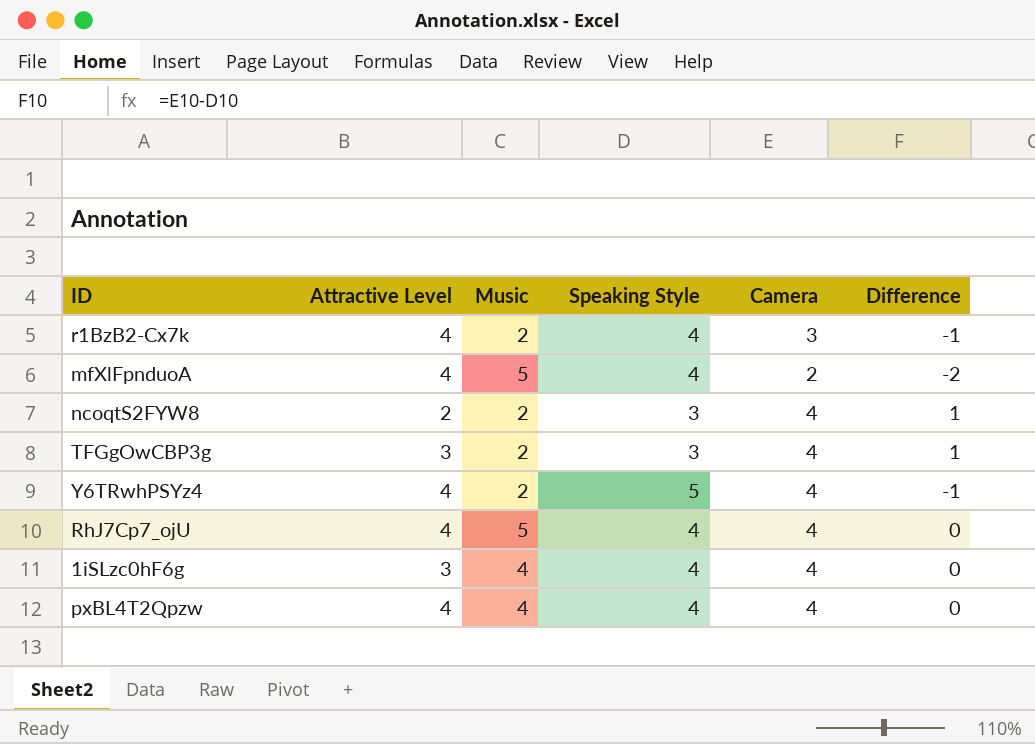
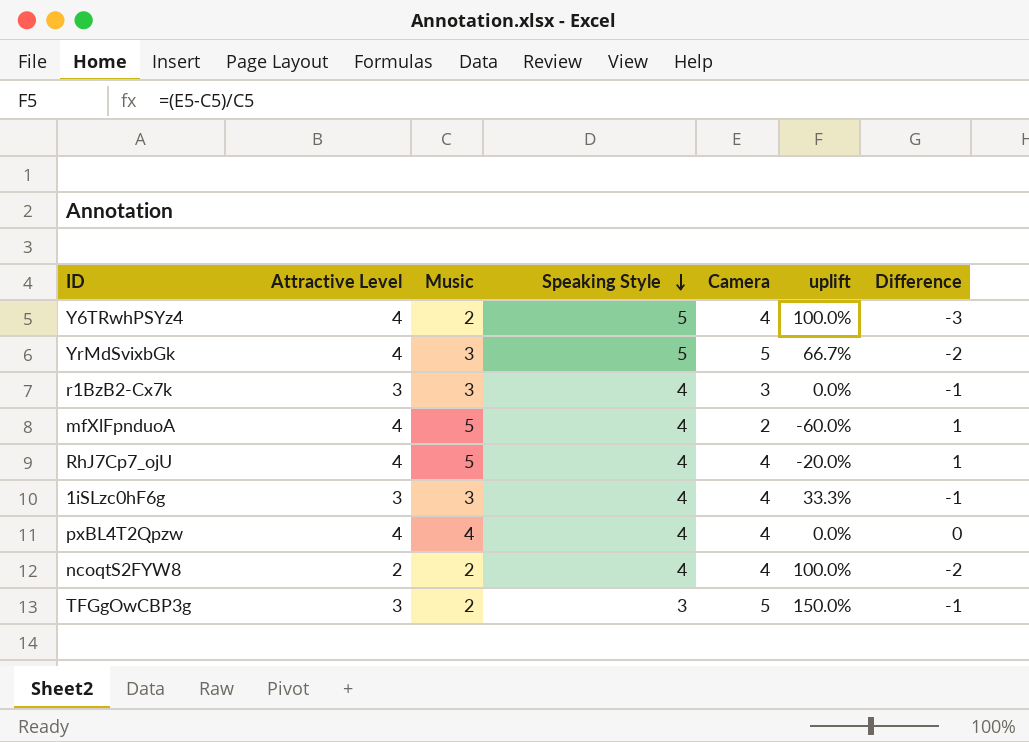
row order: none -> Speaking Style descending
column uplift | formula: none -> ([Camera] - [Music]) / [Music]
column Difference | formula: [Camera] - [Speaking Style] -> [Music] - [Speaking Style]
row YrMdSvixbGk: none -> 4 | 3 | 5 | 5 | 66.7% | -2
r1BzB2-Cx7k | Attractive Level: 4 -> 3
r1BzB2-Cx7k | Music: 2 -> 3
1iSLzc0hF6g | Music: 4 -> 3
ncoqtS2FYW8 | Speaking Style: 3 -> 4
TFGgOwCBP3g | Camera: 4 -> 5

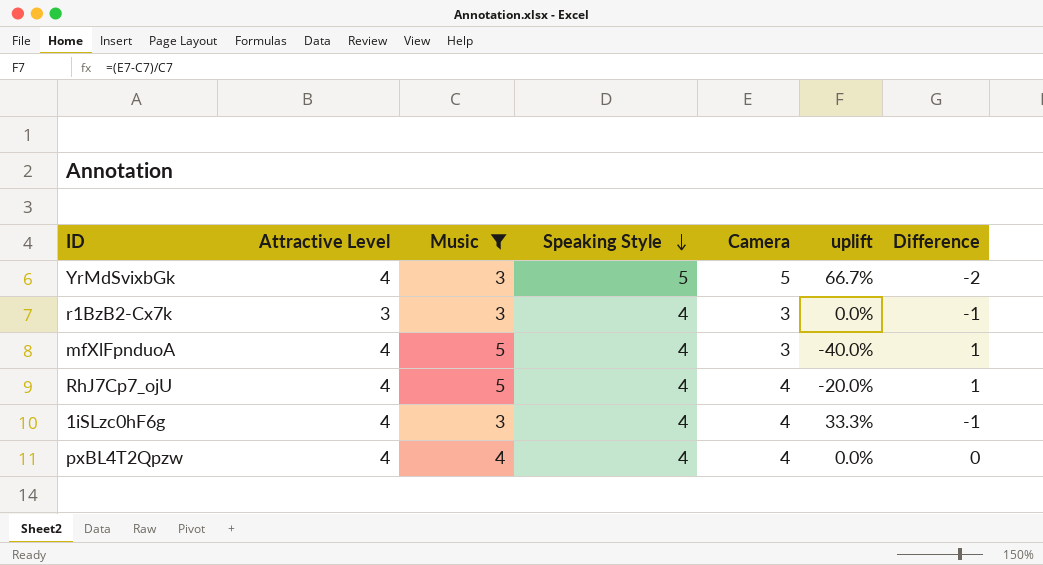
filter: none -> Music != 2
mfXlFpnduoA | Camera: 2 -> 3
mfXlFpnduoA | uplift: -60.0% -> -40.0%
1iSLzc0hF6g | Attractive Level: 3 -> 4

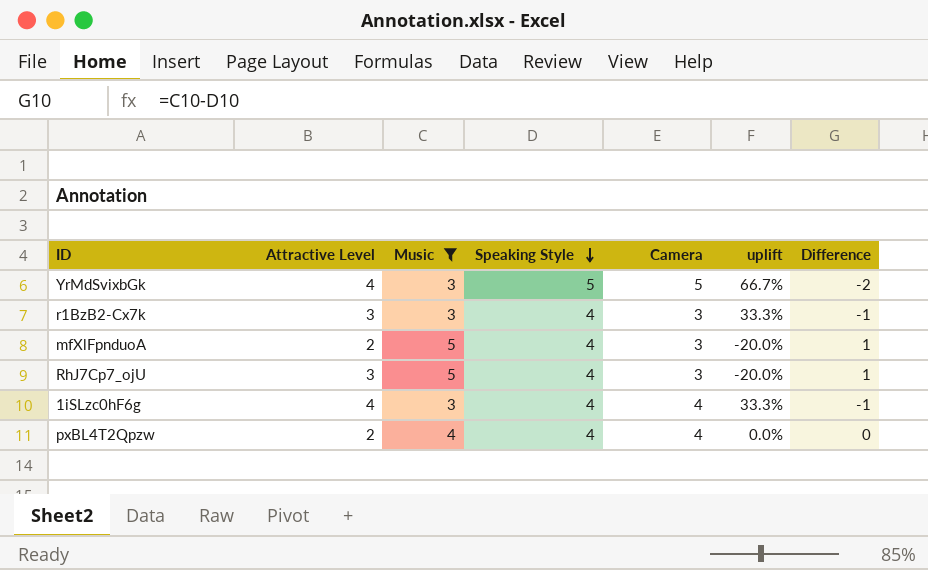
column uplift | formula: ([Camera] - [Music]) / [Music] -> ([Speaking Style] - [Music]) / [Music]
mfXlFpnduoA | Attractive Level: 4 -> 2
RhJ7Cp7_ojU | Attractive Level: 4 -> 3
RhJ7Cp7_ojU | Camera: 4 -> 3
pxBL4T2Qpzw | Attractive Level: 4 -> 2

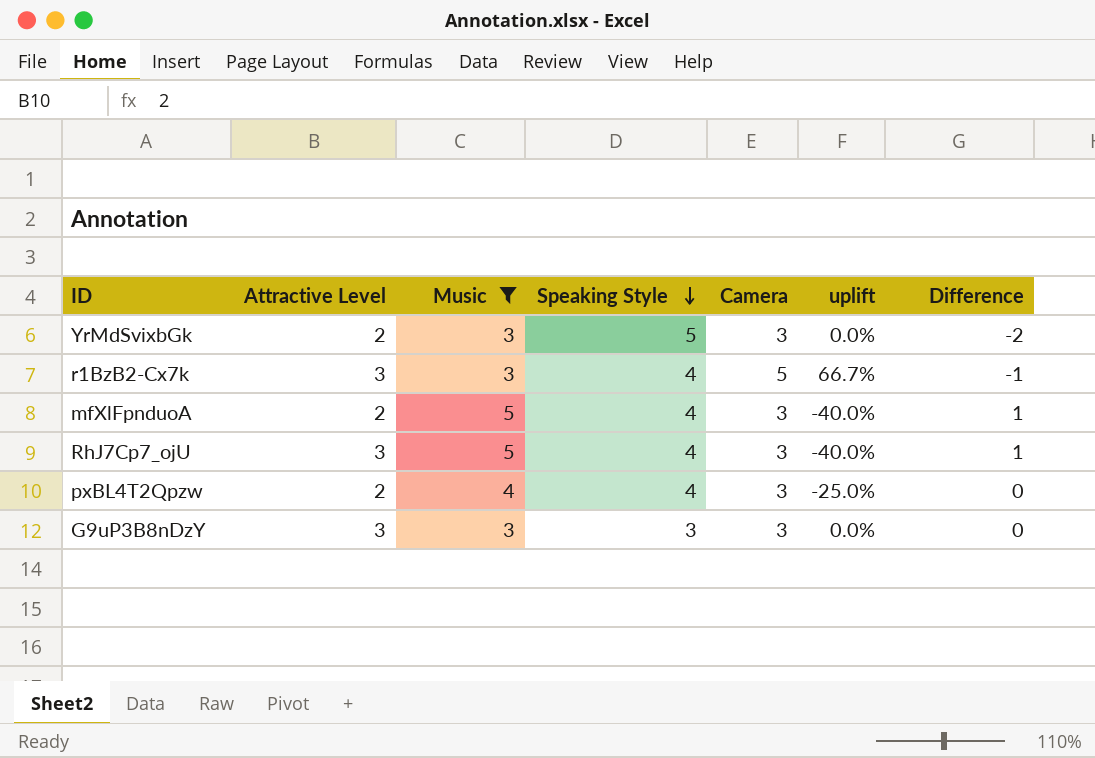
column uplift | formula: ([Speaking Style] - [Music]) / [Music] -> ([Camera] - [Music]) / [Music]
row 1iSLzc0hF6g: 4 | 3 | 4 | 4 | 33.3% | -1 -> none
YrMdSvixbGk | Attractive Level: 4 -> 2
YrMdSvixbGk | Camera: 5 -> 3
r1BzB2-Cx7k | Camera: 3 -> 5
pxBL4T2Qpzw | Camera: 4 -> 3
row G9uP3B8nDzY: none -> 3 | 3 | 3 | 3 | 0.0% | 0

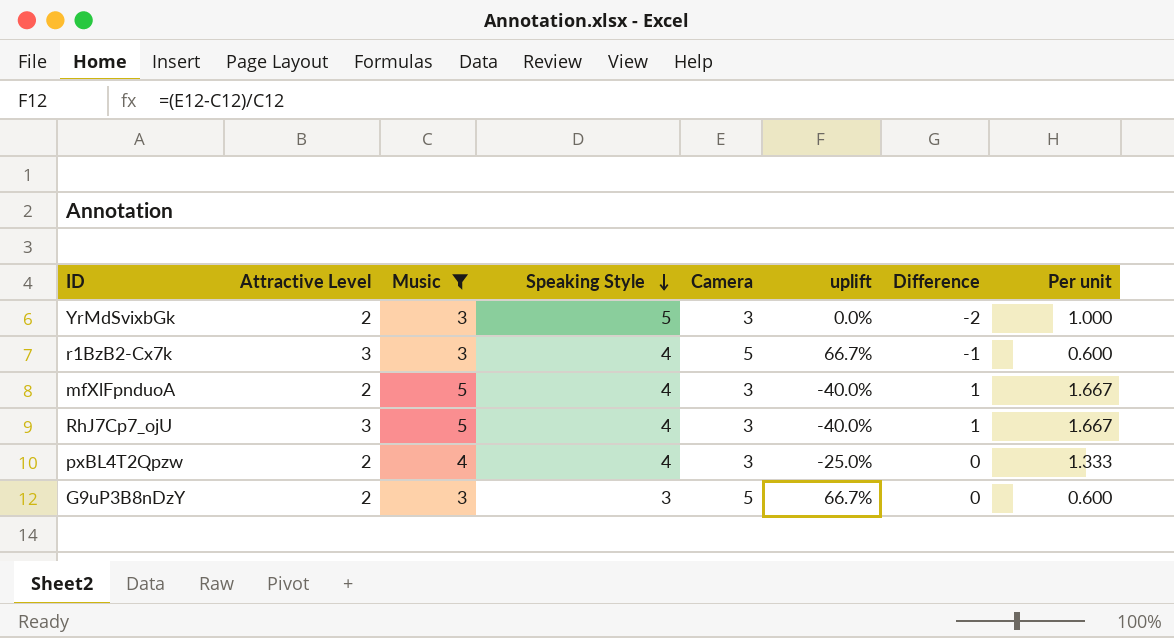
column Per unit | formula: none -> [Music] / [Camera]
G9uP3B8nDzY | Attractive Level: 3 -> 2
G9uP3B8nDzY | Camera: 3 -> 5
G9uP3B8nDzY | uplift: 0.0% -> 66.7%

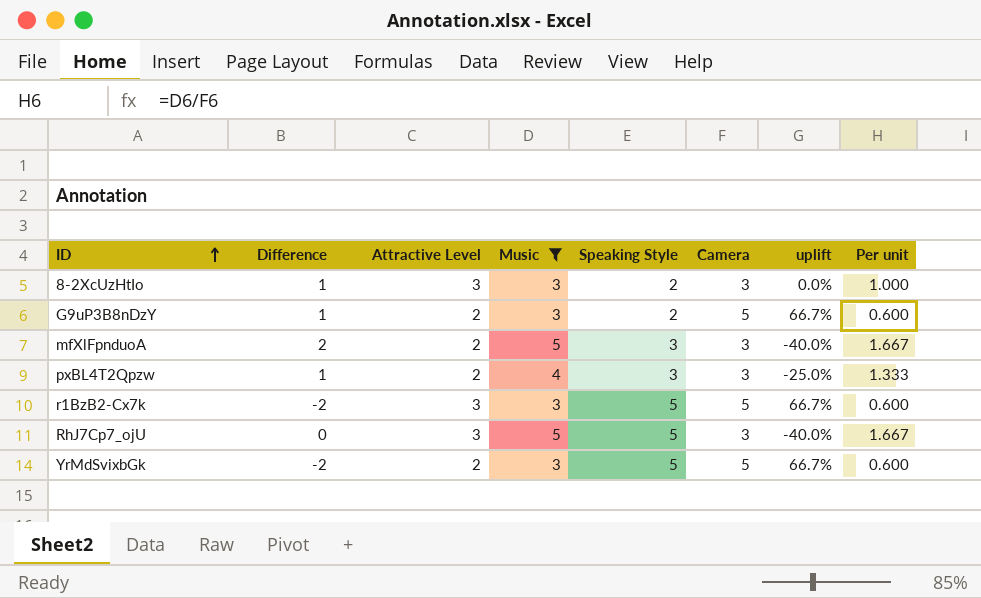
row order: Speaking Style descending -> ID ascending
column Difference | position: 7 -> 2
row 8-2XcUzHtIo: none -> 1 | 3 | 3 | 2 | 3 | 0.0% | 1.000
G9uP3B8nDzY | Difference: 0 -> 1
G9uP3B8nDzY | Speaking Style: 3 -> 2
mfXlFpnduoA | Difference: 1 -> 2
mfXlFpnduoA | Speaking Style: 4 -> 3
pxBL4T2Qpzw | Difference: 0 -> 1
pxBL4T2Qpzw | Speaking Style: 4 -> 3
r1BzB2-Cx7k | Difference: -1 -> -2
r1BzB2-Cx7k | Speaking Style: 4 -> 5
RhJ7Cp7_ojU | Difference: 1 -> 0
RhJ7Cp7_ojU | Speaking Style: 4 -> 5
YrMdSvixbGk | Camera: 3 -> 5
YrMdSvixbGk | uplift: 0.0% -> 66.7%
YrMdSvixbGk | Per unit: 1.000 -> 0.600

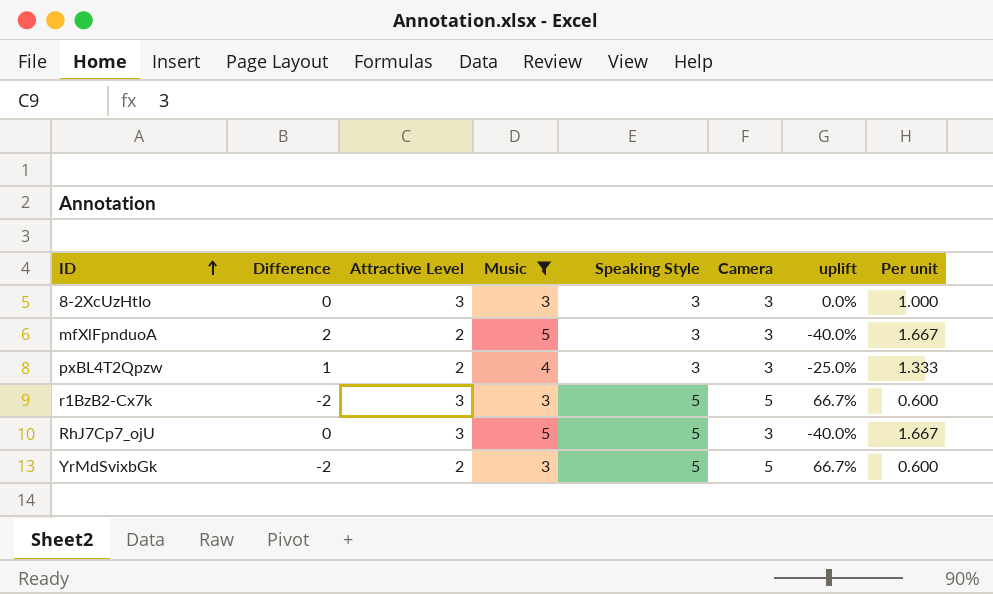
row G9uP3B8nDzY: 1 | 2 | 3 | 2 | 5 | 66.7% | 0.600 -> none
8-2XcUzHtIo | Difference: 1 -> 0
8-2XcUzHtIo | Speaking Style: 2 -> 3

